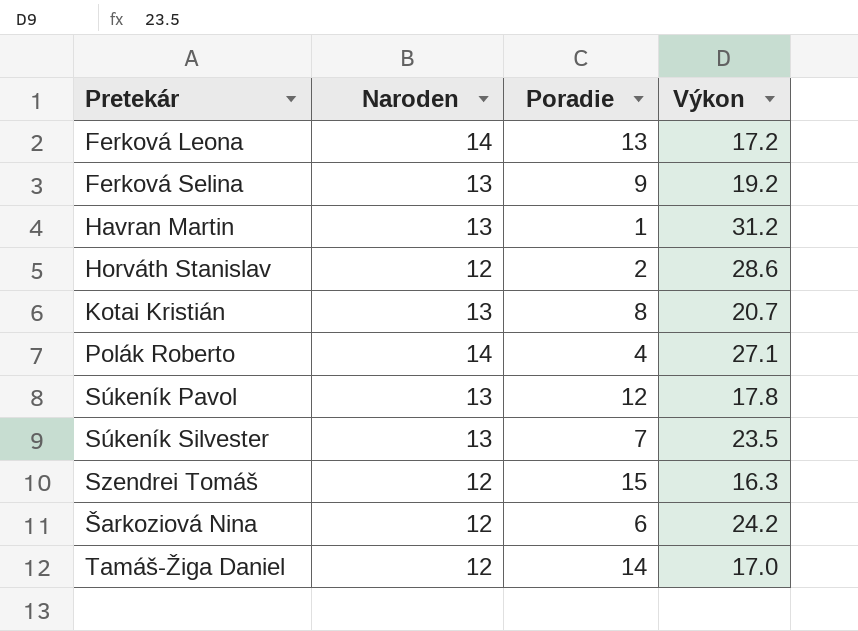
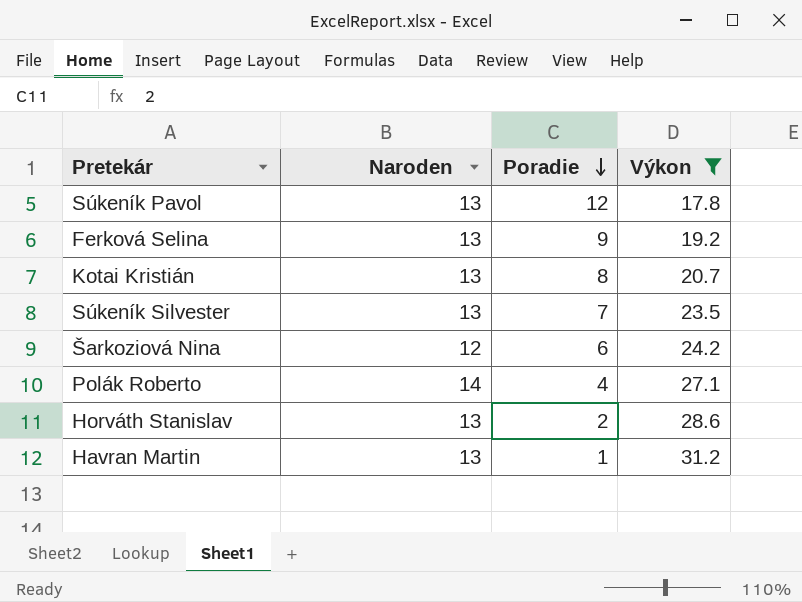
filter: none -> Výkon >= 17.8
row order: none -> Poradie descending
Horváth Stanislav | Naroden: 12 -> 13

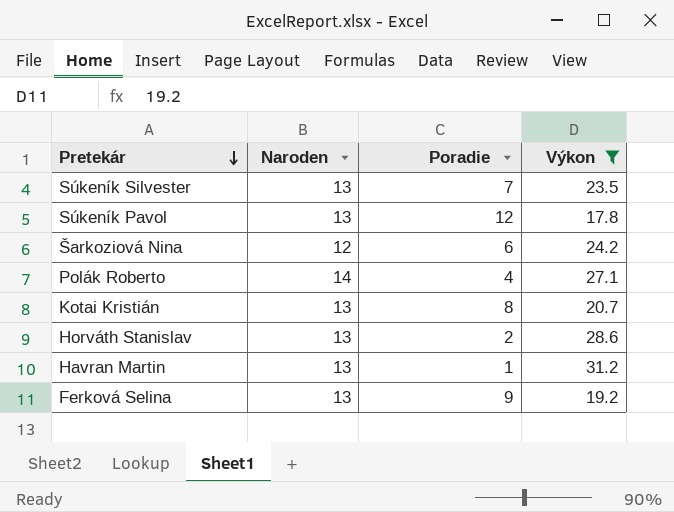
row order: Poradie descending -> Pretekár descending

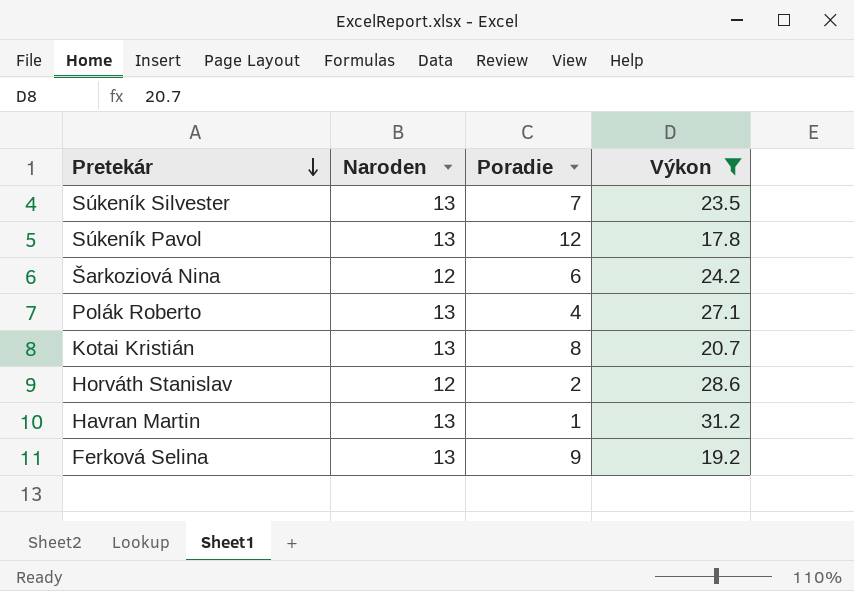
Polák Roberto | Naroden: 14 -> 13
Horváth Stanislav | Naroden: 13 -> 12

